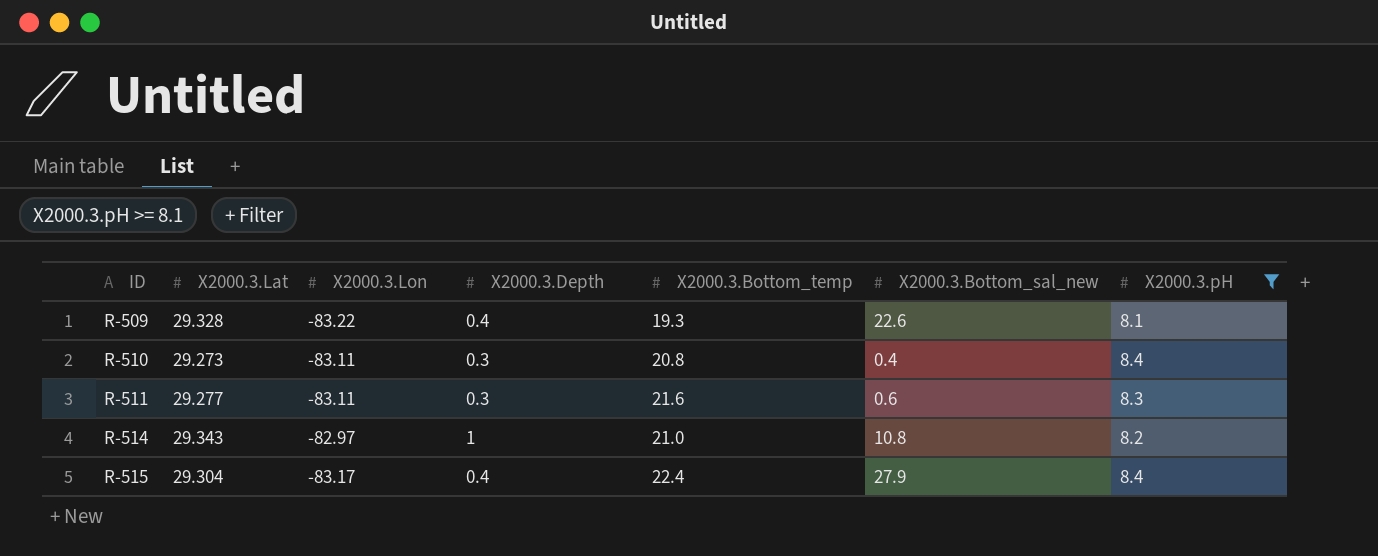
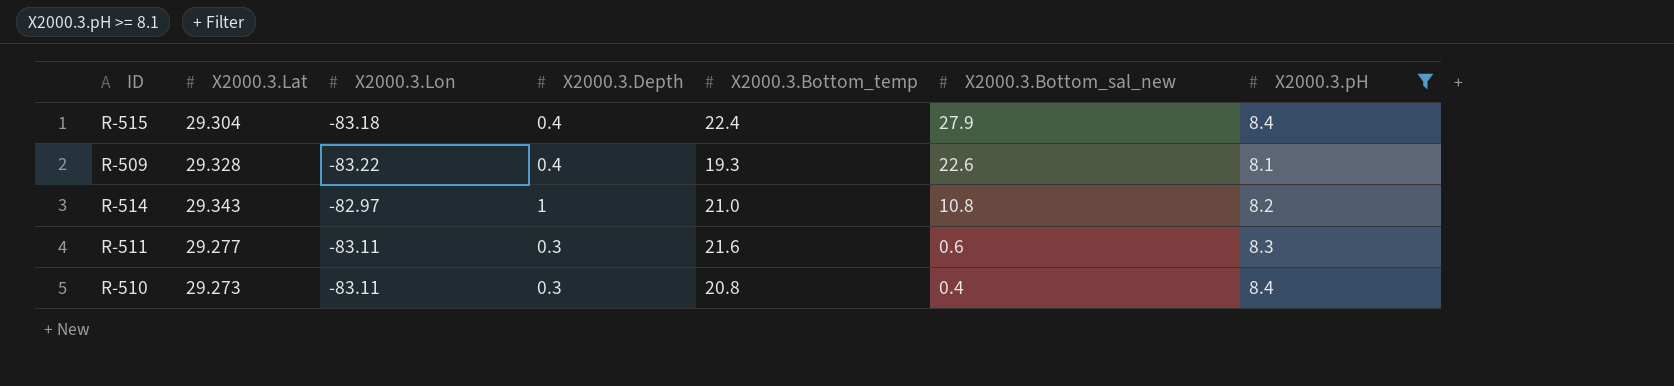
row order: ID ascending -> X2000.3.Bottom_sal_new descending
R-515 | X2000.3.Lon: -83.17 -> -83.18

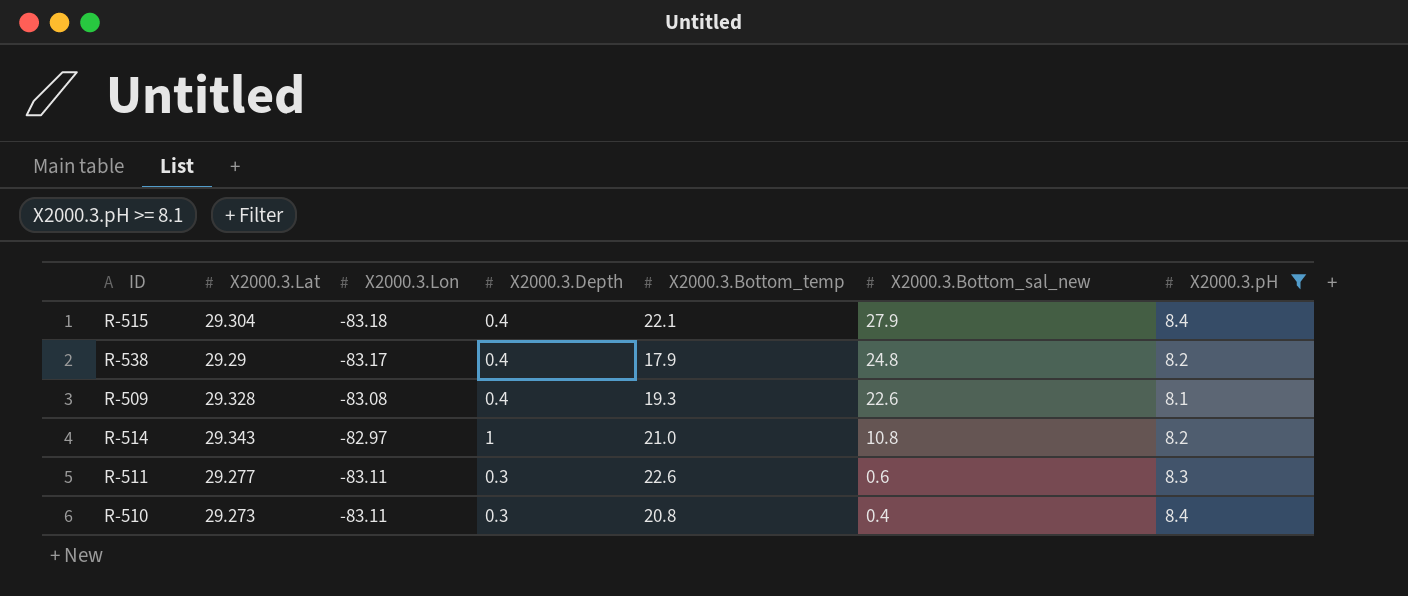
R-515 | X2000.3.Bottom_temp: 22.4 -> 22.1
row R-538: none -> 29.29 | -83.17 | 0.4 | 17.9 | 24.8 | 8.2
R-509 | X2000.3.Lon: -83.22 -> -83.08
R-511 | X2000.3.Bottom_temp: 21.6 -> 22.6

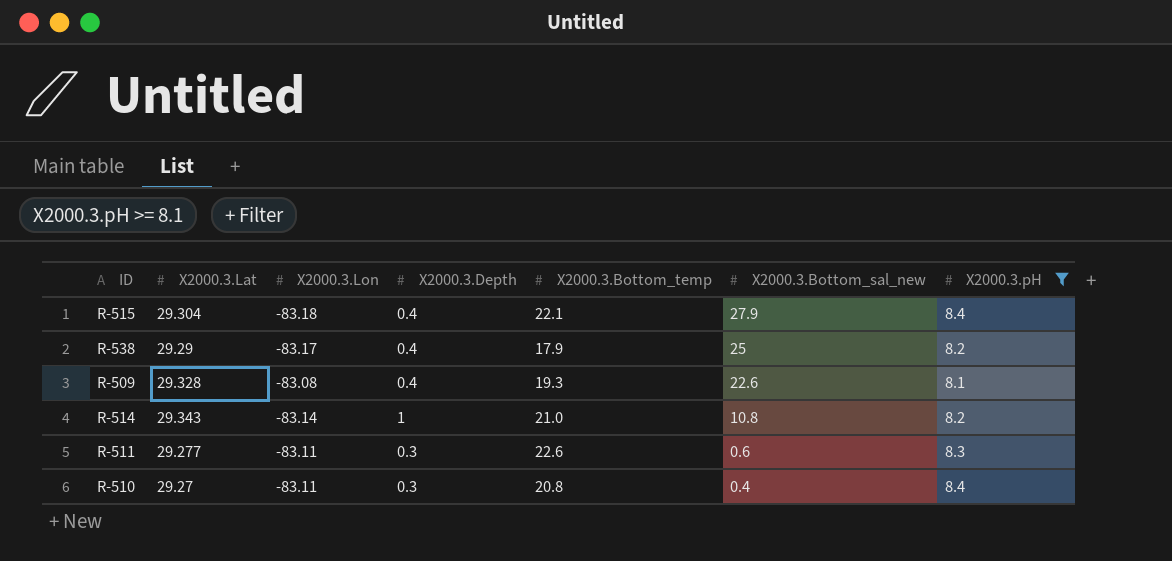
R-538 | X2000.3.Bottom_sal_new: 24.8 -> 25
R-514 | X2000.3.Lon: -82.97 -> -83.14
R-510 | X2000.3.Lat: 29.273 -> 29.27

